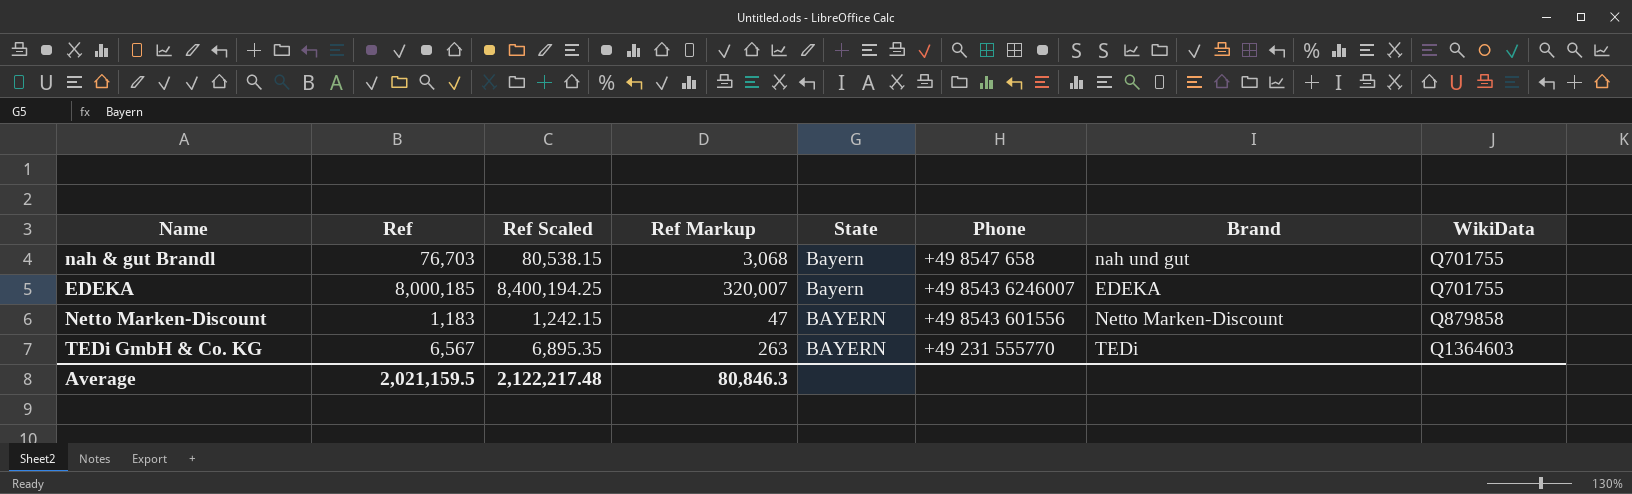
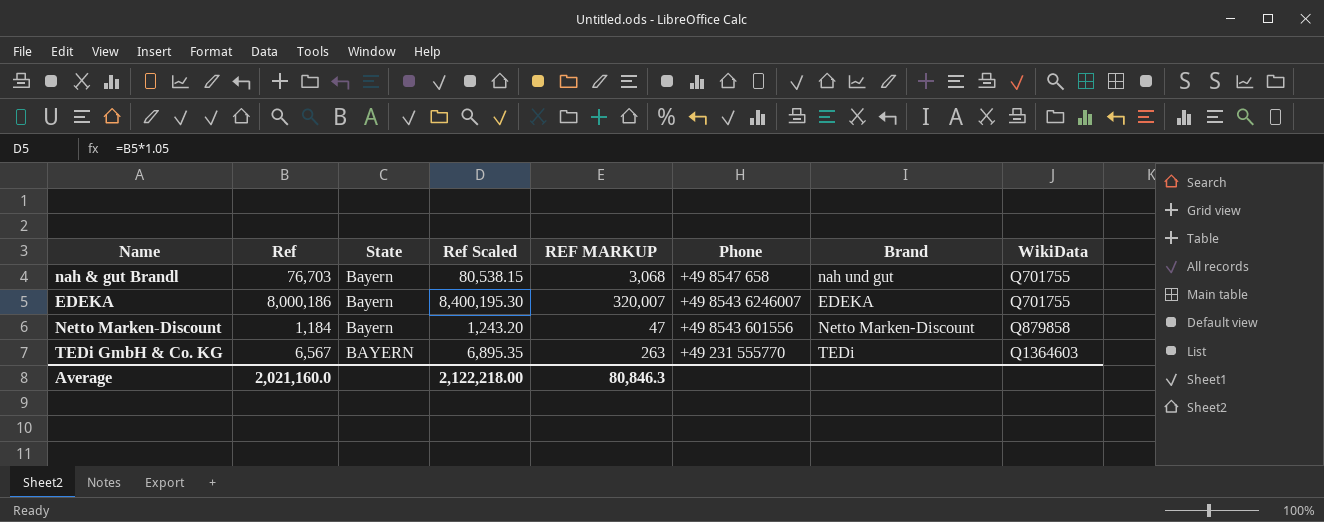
column State | position: 5 -> 3
column name: Ref Markup -> REF MARKUP
EDEKA | Ref: 8,000,185 -> 8,000,186
EDEKA | Ref Scaled: 8,400,194.25 -> 8,400,195.30
Netto Marken-Discount | Ref: 1,183 -> 1,184
Netto Marken-Discount | State: BAYERN -> Bayern
Netto Marken-Discount | Ref Scaled: 1,242.15 -> 1,243.20
Average | Ref: 2,021,159.5 -> 2,021,160.0
Average | Ref Scaled: 2,122,217.48 -> 2,122,218.00

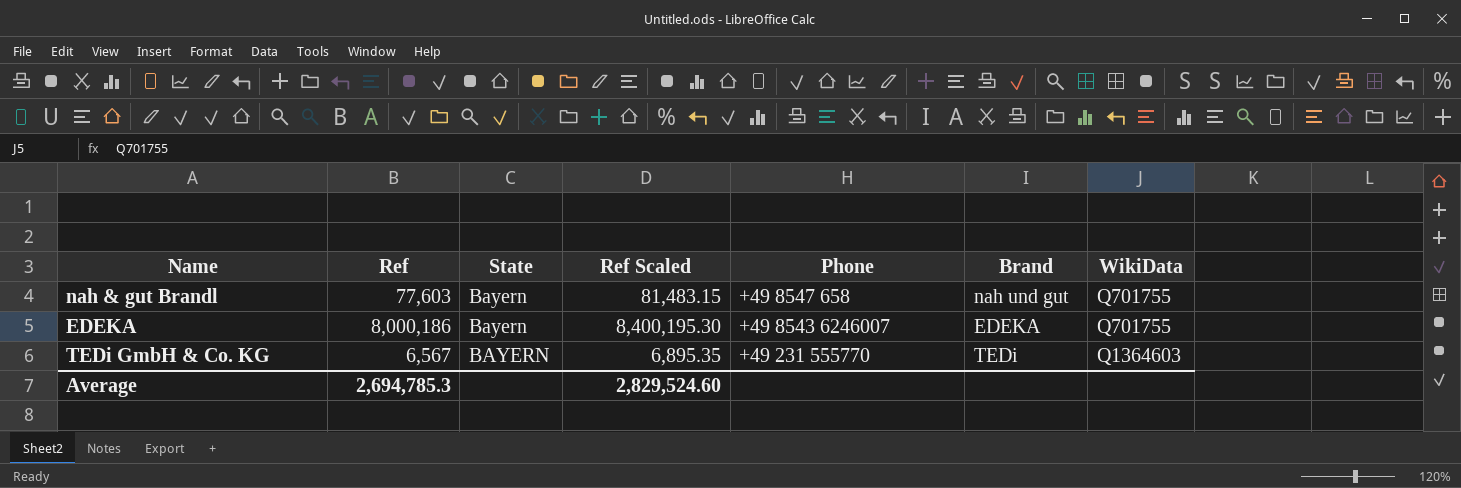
column REF MARKUP | formula: [Ref] * 0.04 -> none
row Netto Marken-Discount: 1,184 | Bayern | 1,243.20 | 47 | +49 8543 601556 | Netto Marken-Discount | Q879858 -> none
nah & gut Brandl | Ref: 76,703 -> 77,603
nah & gut Brandl | Ref Scaled: 80,538.15 -> 81,483.15
Average | Ref: 2,021,160.0 -> 2,694,785.3
Average | Ref Scaled: 2,122,218.00 -> 2,829,524.60

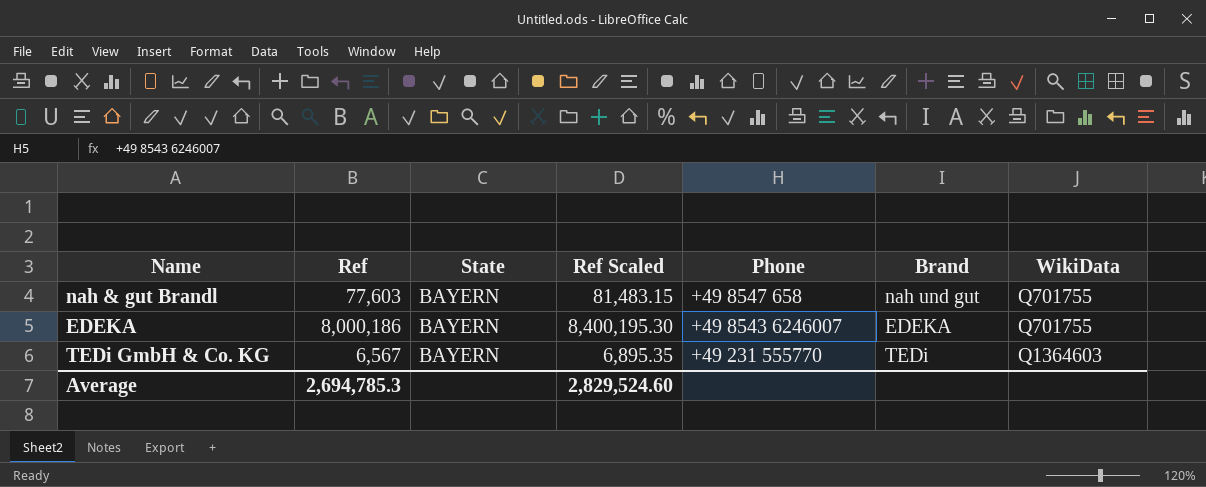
nah & gut Brandl | State: Bayern -> BAYERN
EDEKA | State: Bayern -> BAYERN

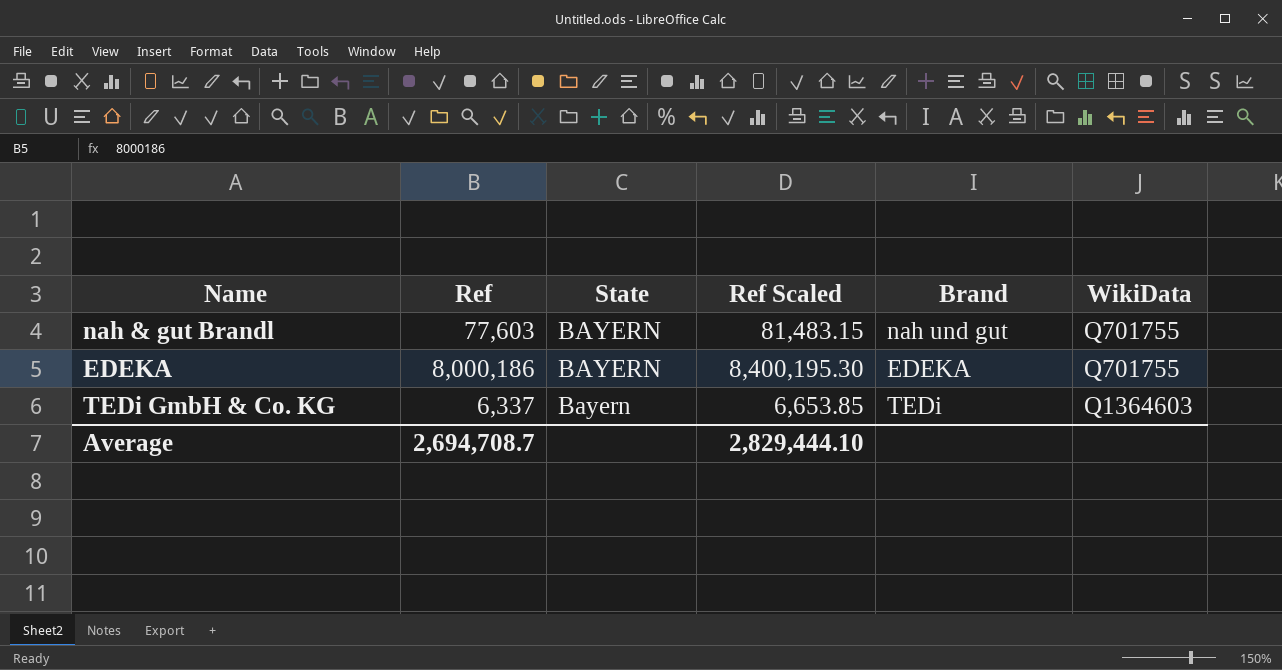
column Phone | position: 5 -> none
TEDi GmbH & Co. KG | Ref: 6,567 -> 6,337
TEDi GmbH & Co. KG | State: BAYERN -> Bayern
TEDi GmbH & Co. KG | Ref Scaled: 6,895.35 -> 6,653.85
Average | Ref: 2,694,785.3 -> 2,694,708.7
Average | Ref Scaled: 2,829,524.60 -> 2,829,444.10

